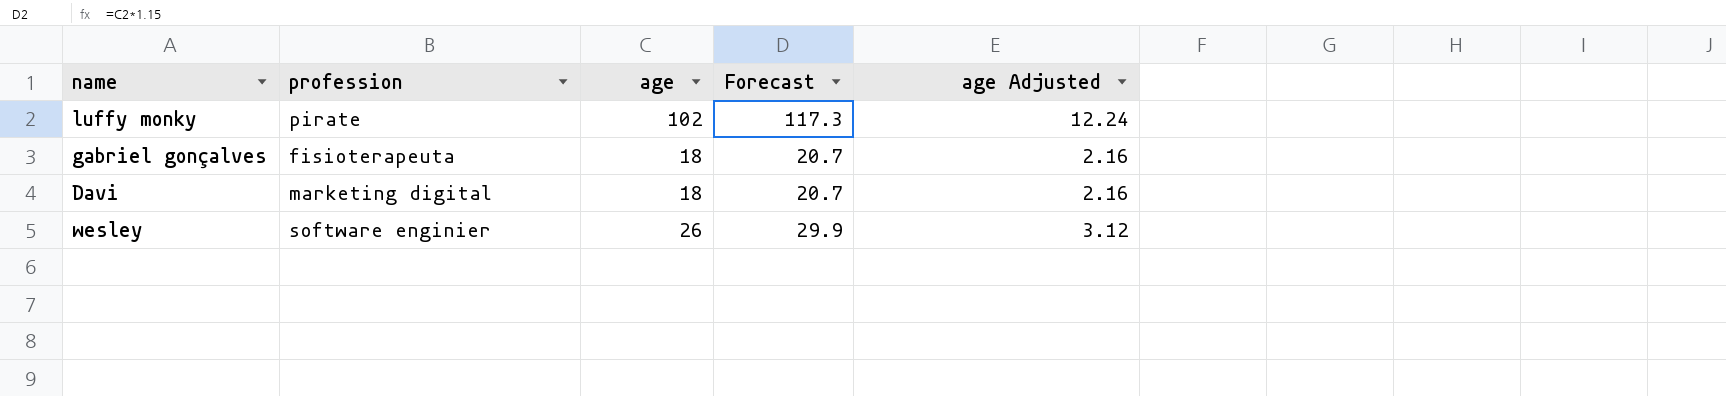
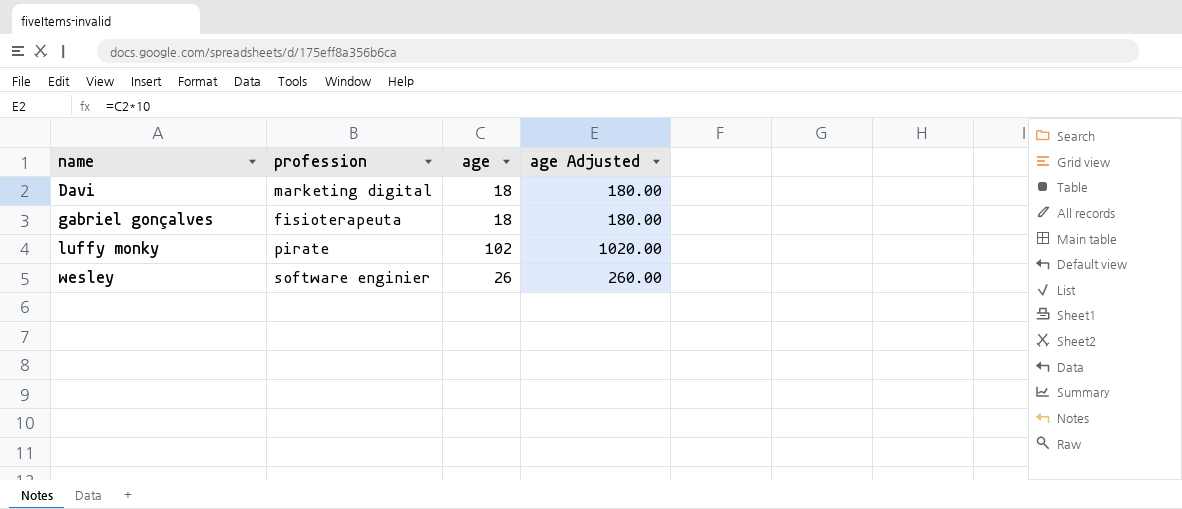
row order: none -> name ascending
column Forecast | formula: [age] * 1.15 -> none
column age Adjusted | formula: [age] * 0.12 -> [age] * 10

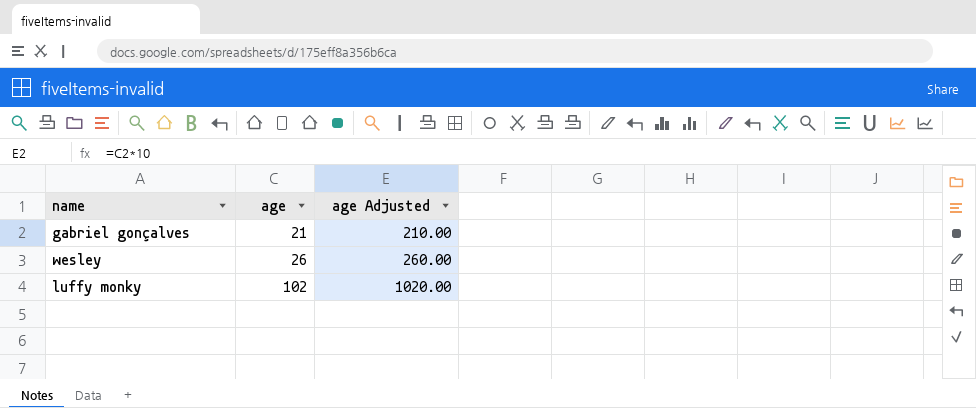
row order: name ascending -> age ascending
column profession | position: 2 -> none
row Davi: marketing digital | 18 | 180.00 -> none
gabriel gonçalves | age: 18 -> 21
gabriel gonçalves | age Adjusted: 180.00 -> 210.00

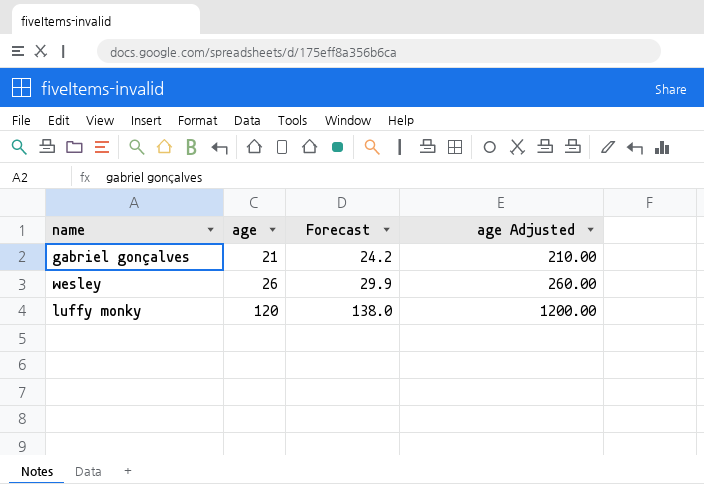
column Forecast | formula: none -> [age] * 1.15
luffy monky | age: 102 -> 120
luffy monky | age Adjusted: 1020.00 -> 1200.00

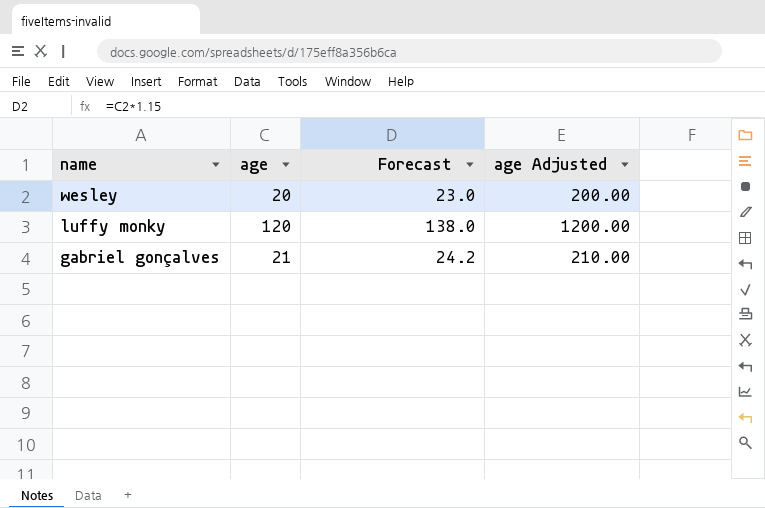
row order: age ascending -> name descending
wesley | age: 26 -> 20
wesley | Forecast: 29.9 -> 23.0
wesley | age Adjusted: 260.00 -> 200.00

